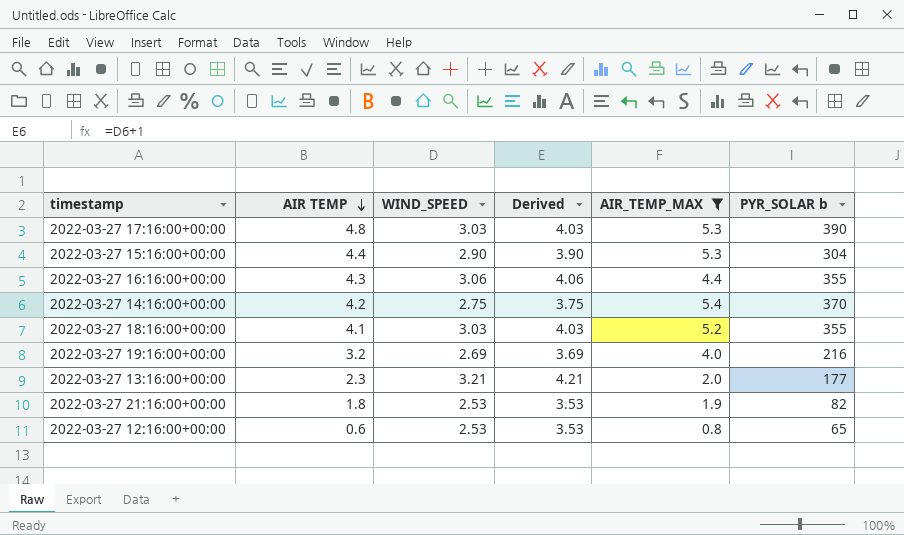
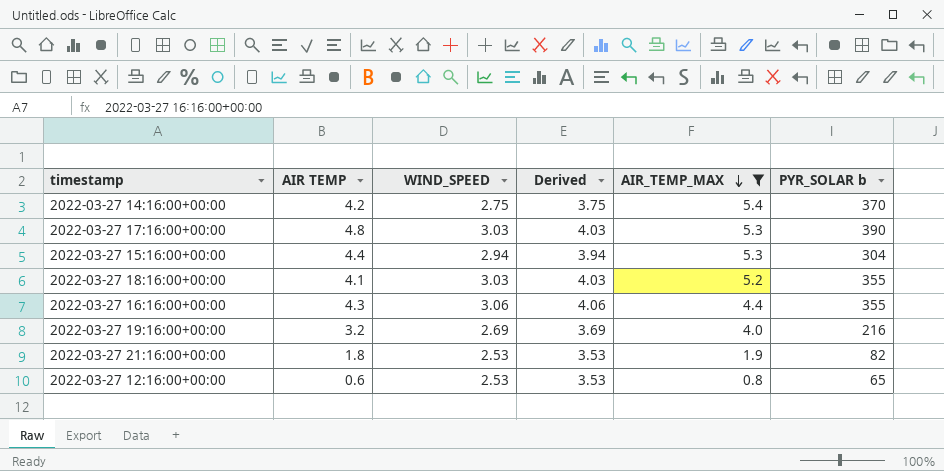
row order: AIR TEMP descending -> AIR_TEMP_MAX descending
row 2022-03-27 13:16:00+00:00: 2.3 | 3.21 | 4.21 | 2.0 | 177 -> none
2022-03-27 15:16:00+00:00 | WIND_SPEED: 2.90 -> 2.94
2022-03-27 15:16:00+00:00 | Derived: 3.90 -> 3.94

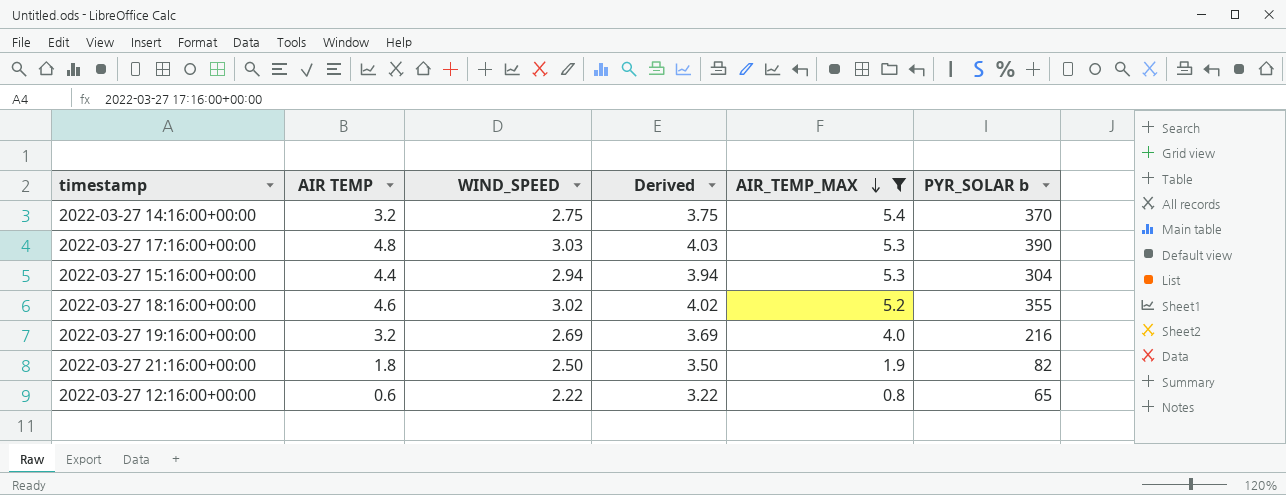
row 2022-03-27 16:16:00+00:00: 4.3 | 3.06 | 4.06 | 4.4 | 355 -> none
2022-03-27 14:16:00+00:00 | AIR TEMP: 4.2 -> 3.2
2022-03-27 18:16:00+00:00 | AIR TEMP: 4.1 -> 4.6
2022-03-27 18:16:00+00:00 | WIND_SPEED: 3.03 -> 3.02
2022-03-27 18:16:00+00:00 | Derived: 4.03 -> 4.02
2022-03-27 21:16:00+00:00 | WIND_SPEED: 2.53 -> 2.50
2022-03-27 21:16:00+00:00 | Derived: 3.53 -> 3.50
2022-03-27 12:16:00+00:00 | WIND_SPEED: 2.53 -> 2.22
2022-03-27 12:16:00+00:00 | Derived: 3.53 -> 3.22

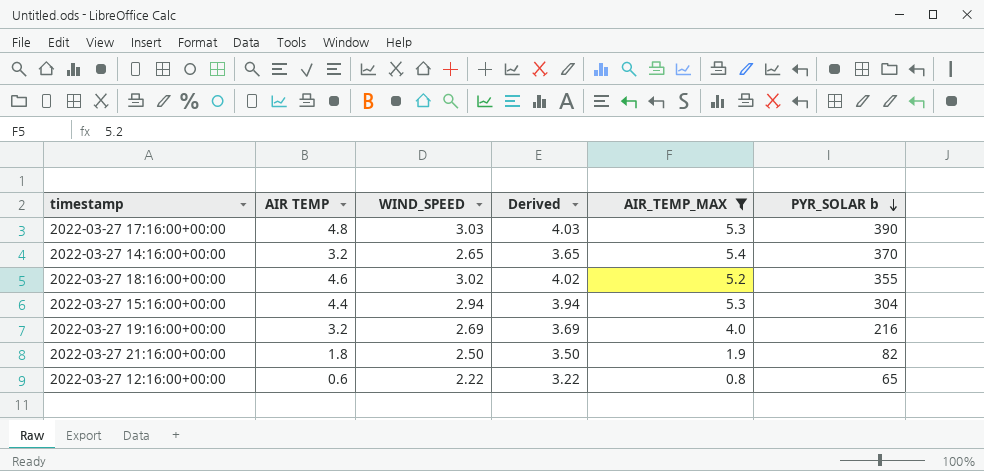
row order: AIR_TEMP_MAX descending -> PYR_SOLAR b descending
2022-03-27 14:16:00+00:00 | WIND_SPEED: 2.75 -> 2.65
2022-03-27 14:16:00+00:00 | Derived: 3.75 -> 3.65

